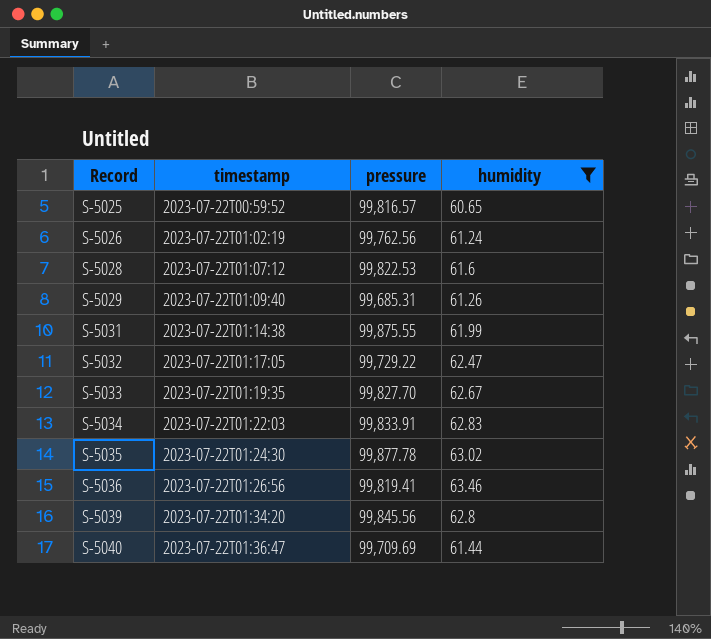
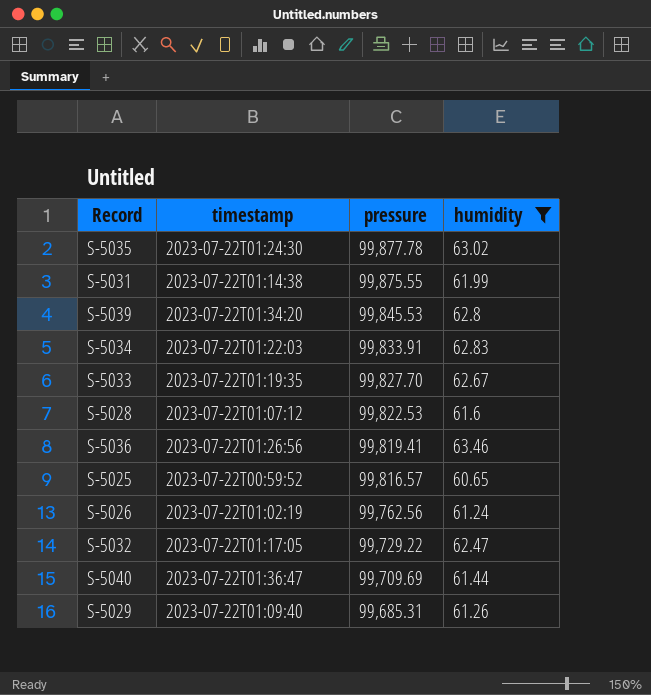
row order: Record ascending -> pressure descending
S-5039 | pressure: 99,845.56 -> 99,845.53

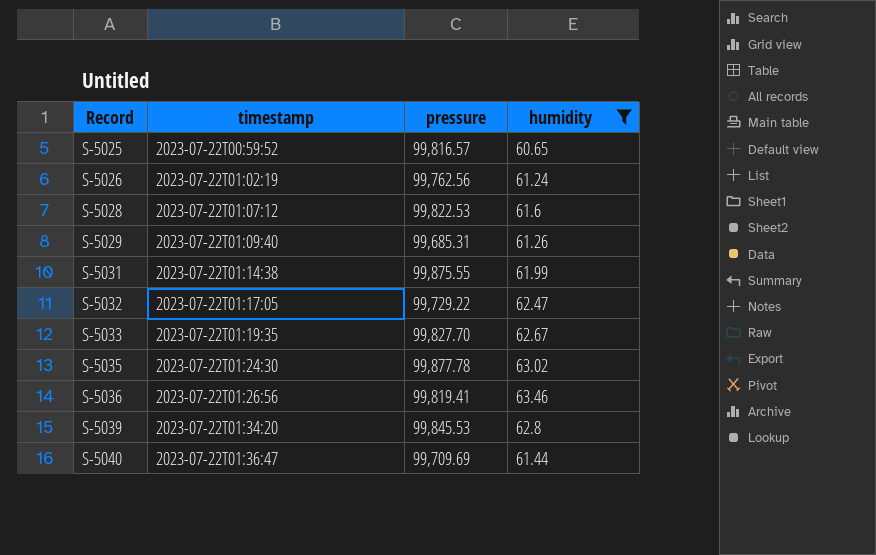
row order: pressure descending -> Record ascending
row S-5034: 2023-07-22T01:22:03 | 99,833.91 | 62.83 -> none

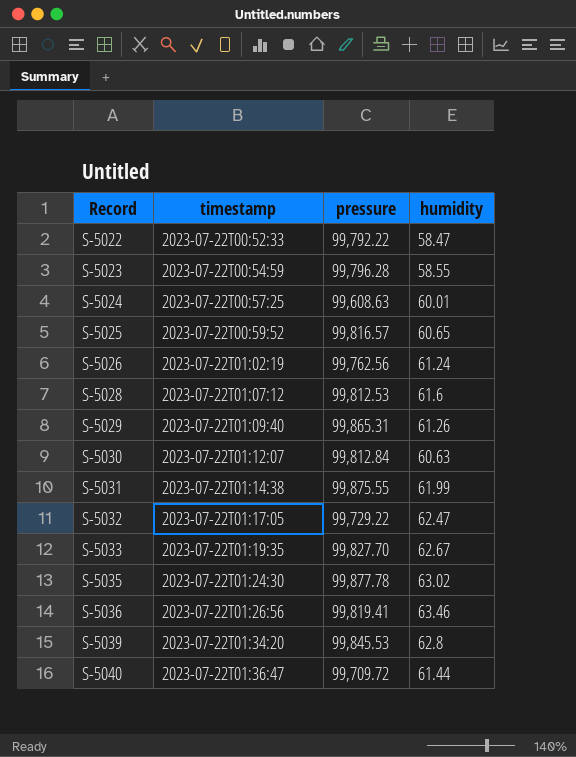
filter: humidity >= 60.65 -> none
S-5028 | pressure: 99,822.53 -> 99,812.53
S-5029 | pressure: 99,685.31 -> 99,865.31
S-5040 | pressure: 99,709.69 -> 99,709.72

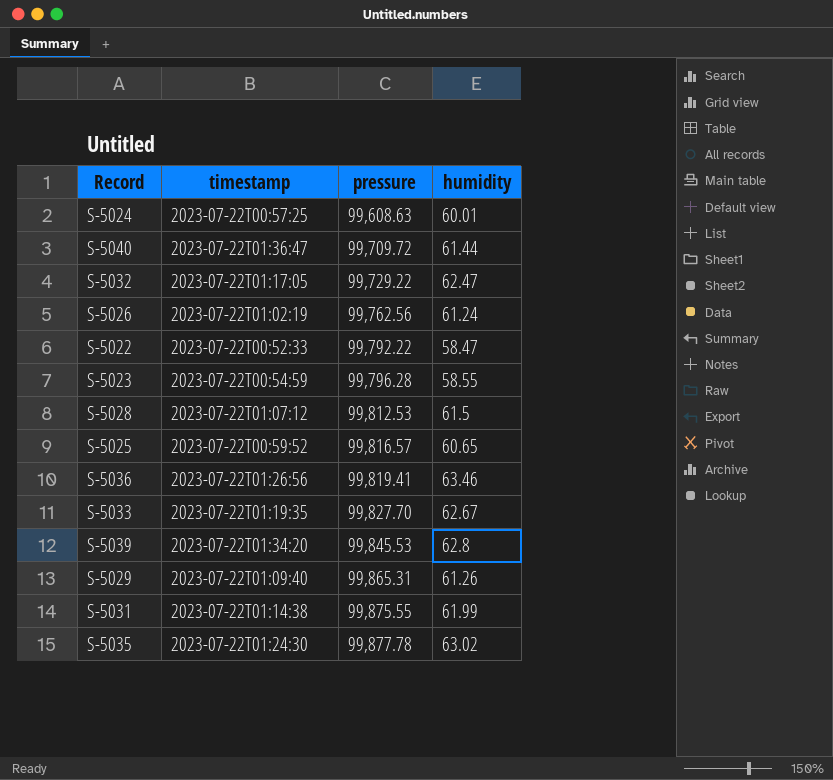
row order: Record ascending -> pressure ascending
row S-5030: 2023-07-22T01:12:07 | 99,812.84 | 60.63 -> none
S-5028 | humidity: 61.6 -> 61.5

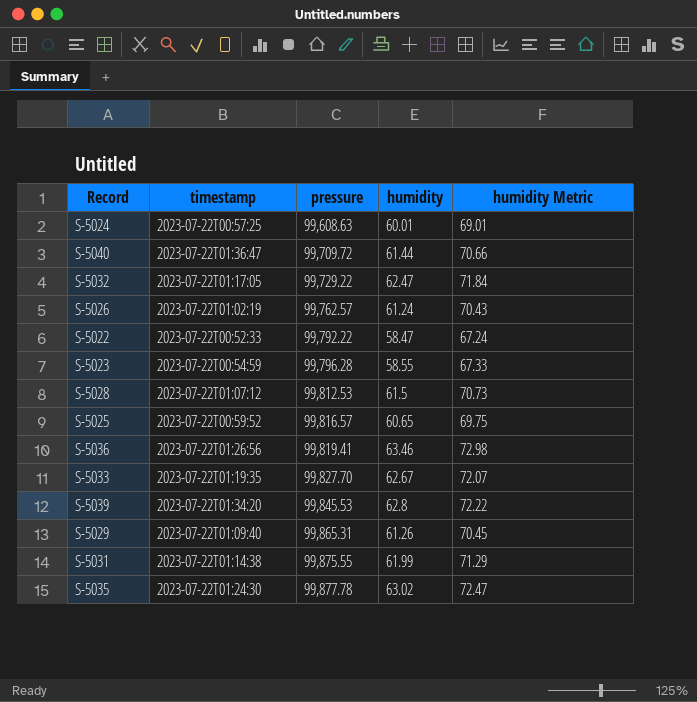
column humidity Metric | formula: none -> [humidity] * 1.15
S-5026 | pressure: 99,762.56 -> 99,762.57

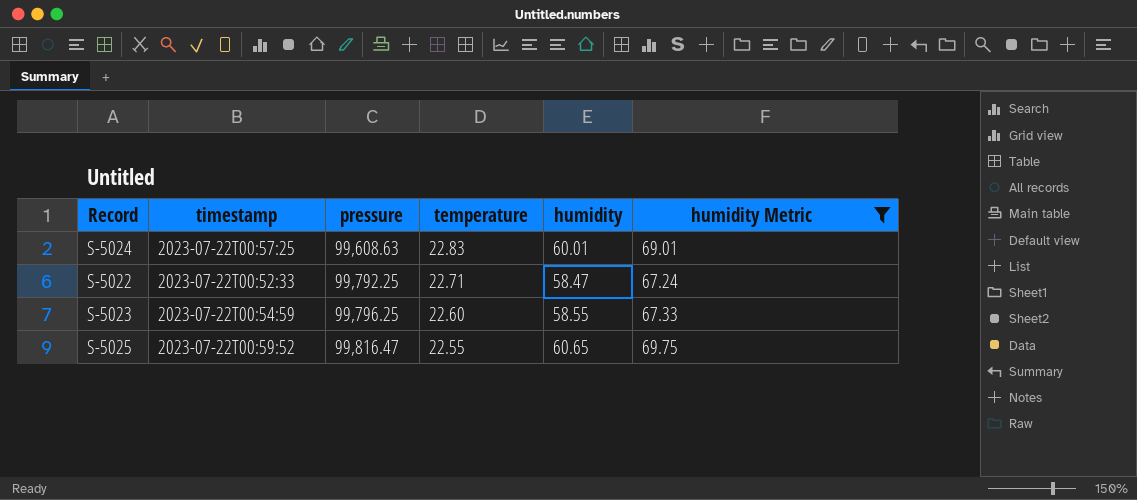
filter: none -> humidity Metric <= 69.75
column temperature | position: none -> 4
S-5022 | pressure: 99,792.22 -> 99,792.25
S-5023 | pressure: 99,796.28 -> 99,796.25
S-5025 | pressure: 99,816.57 -> 99,816.47

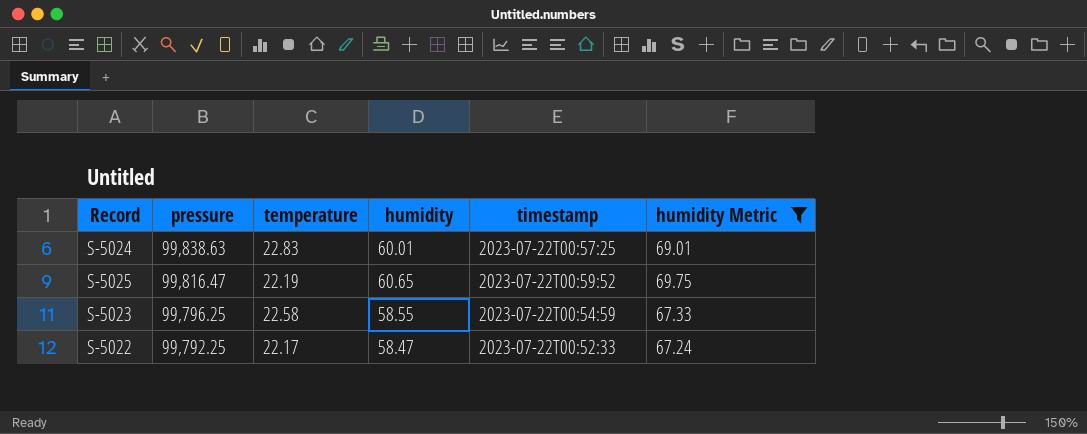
row order: pressure ascending -> pressure descending
column timestamp | position: 2 -> 5
S-5024 | pressure: 99,608.63 -> 99,838.63
S-5025 | temperature: 22.55 -> 22.19
S-5023 | temperature: 22.60 -> 22.58
S-5022 | temperature: 22.71 -> 22.17

